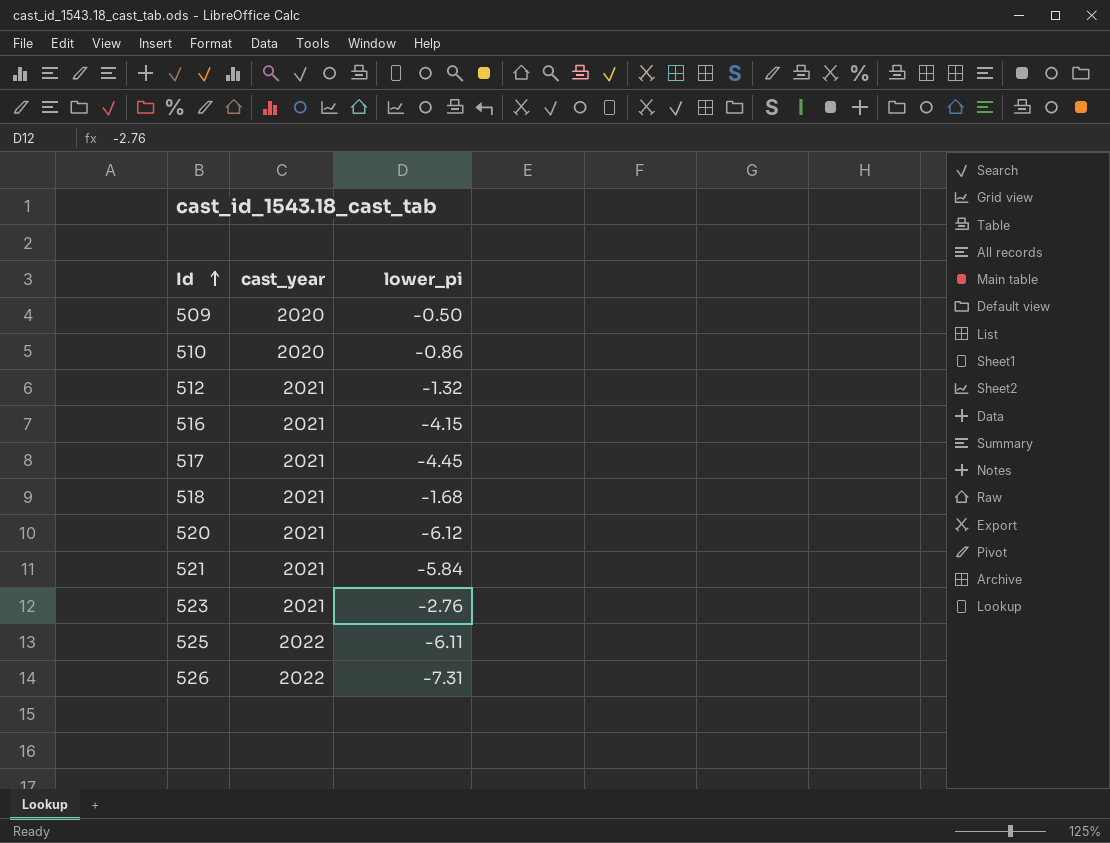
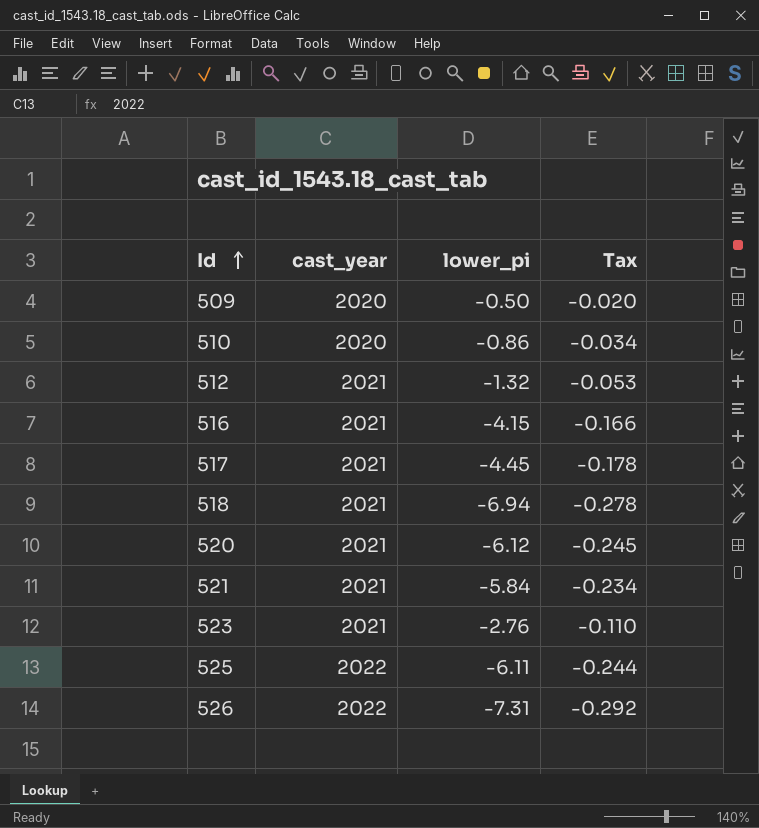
column Tax | formula: none -> [lower_pi] * 0.04
518 | lower_pi: -1.68 -> -6.94

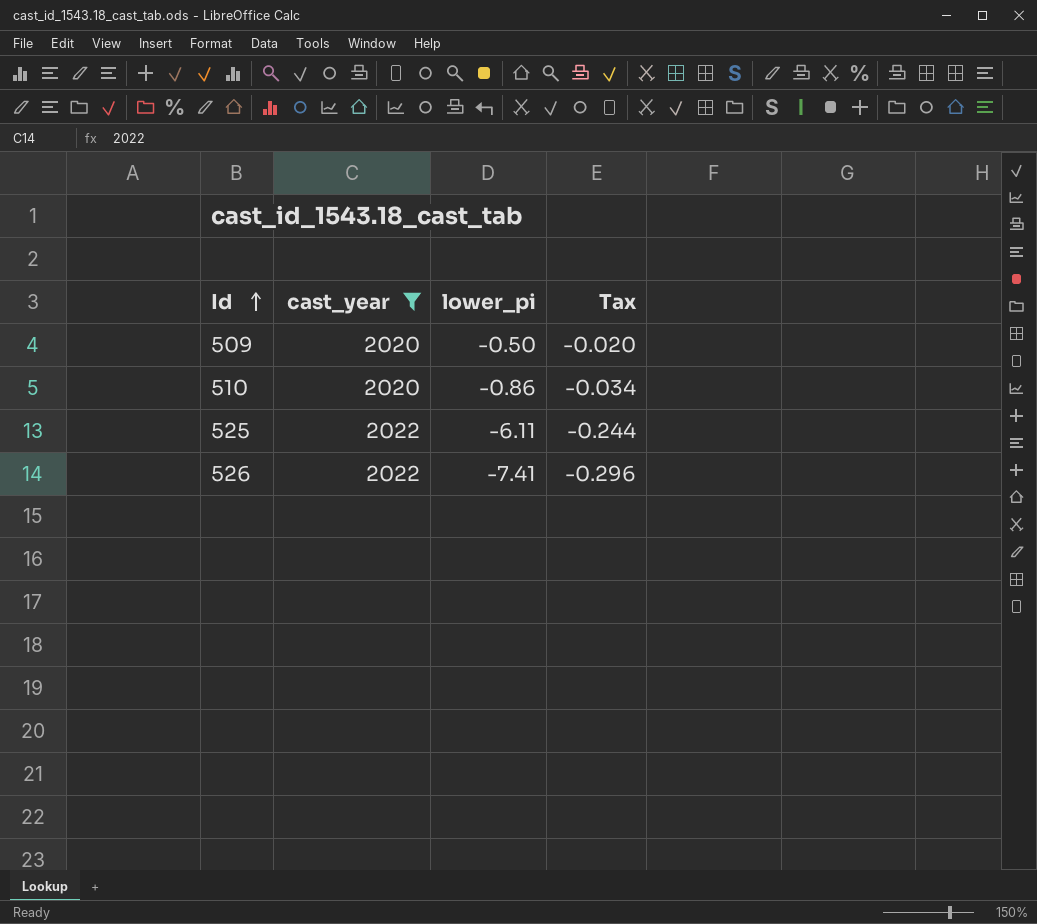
filter: none -> cast_year != 2021
526 | lower_pi: -7.31 -> -7.41
526 | Tax: -0.292 -> -0.296

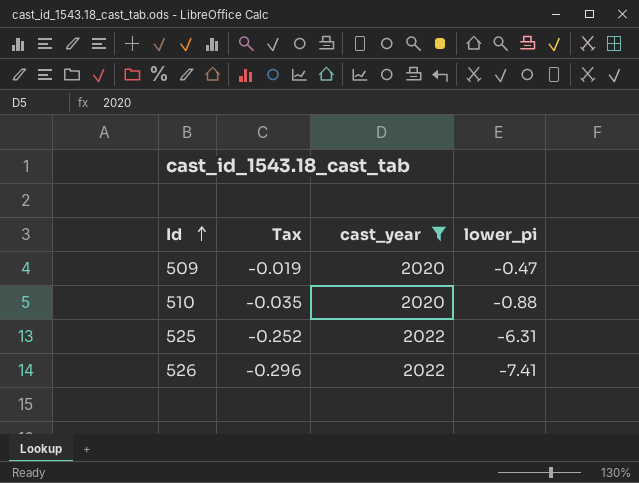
column Tax | position: 4 -> 2
509 | Tax: -0.020 -> -0.019
509 | lower_pi: -0.50 -> -0.47
510 | Tax: -0.034 -> -0.035
510 | lower_pi: -0.86 -> -0.88
525 | Tax: -0.244 -> -0.252
525 | lower_pi: -6.11 -> -6.31

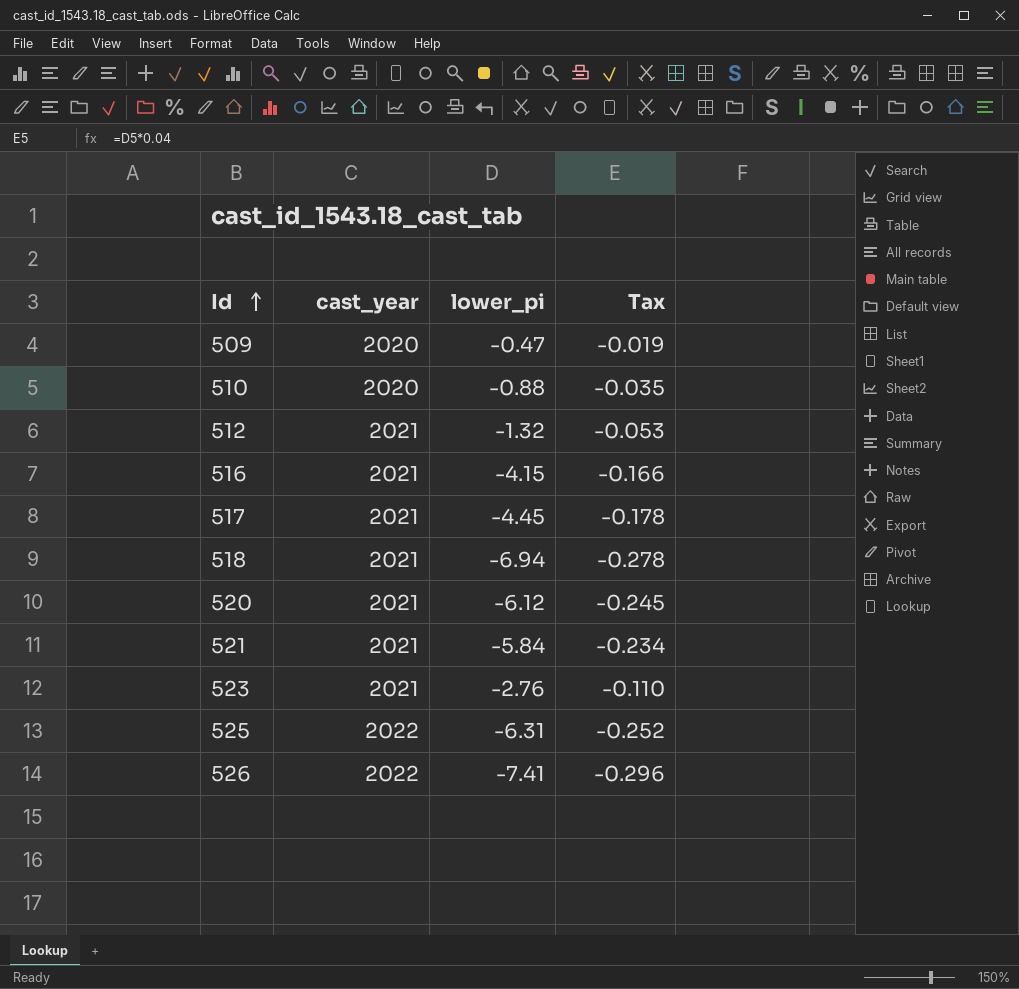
filter: cast_year != 2021 -> none
column Tax | position: 2 -> 4

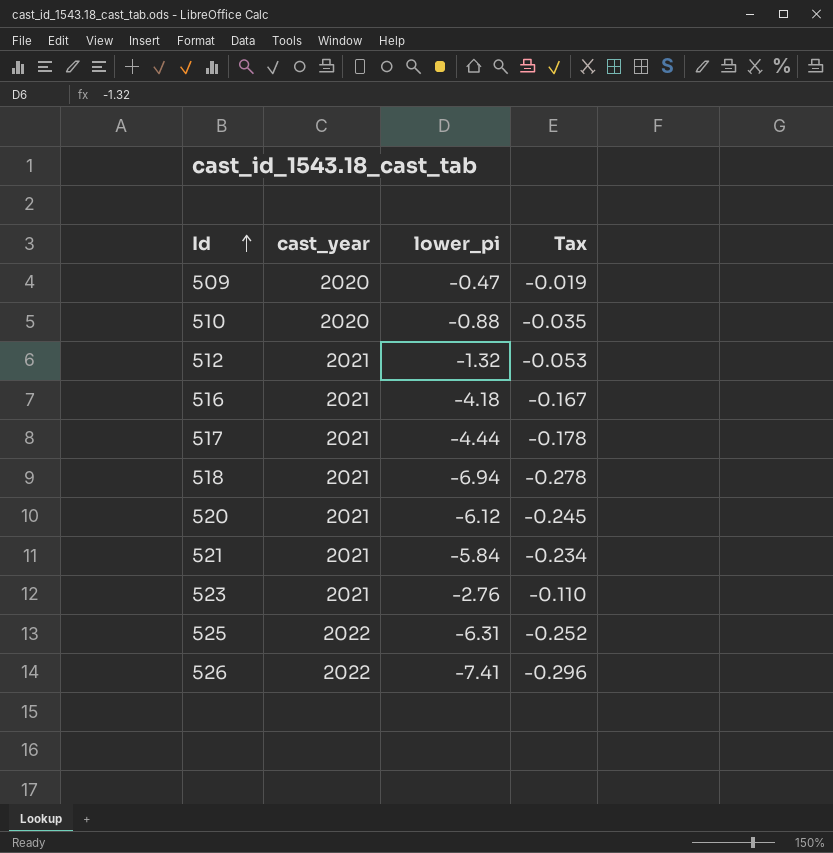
516 | lower_pi: -4.15 -> -4.18
516 | Tax: -0.166 -> -0.167
517 | lower_pi: -4.45 -> -4.44

